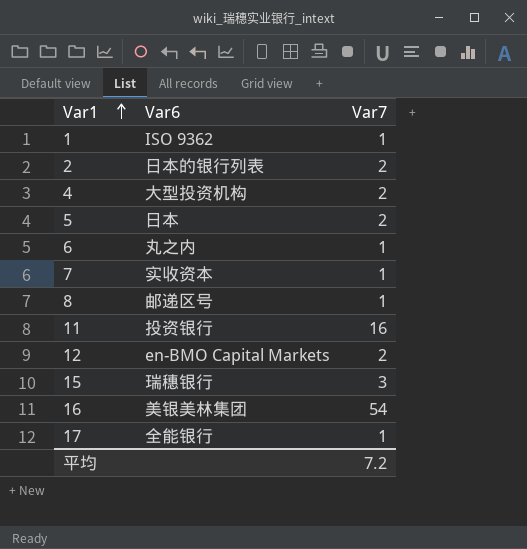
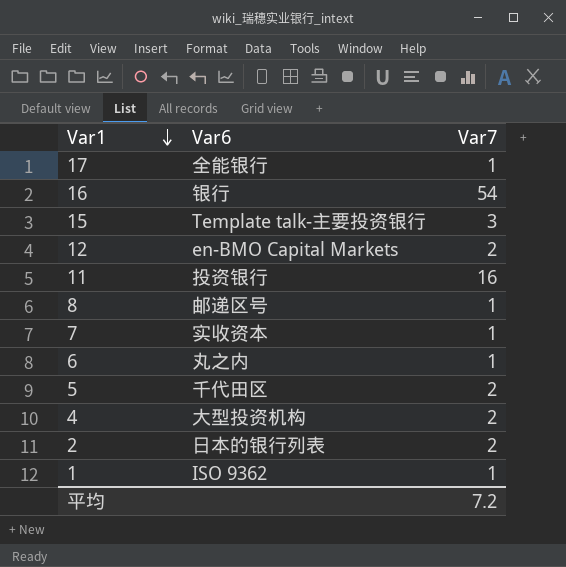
row order: Var1 ascending -> Var1 descending
16 | Var6: 美银美林集团 -> 银行
15 | Var6: 瑞穗银行 -> Template talk-主要投资银行
5 | Var6: 日本 -> 千代田区

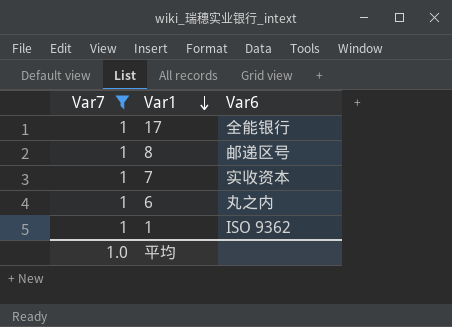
filter: none -> Var7 = 1
column Var7 | position: 3 -> 1
平均 | Var7: 7.2 -> 1.0

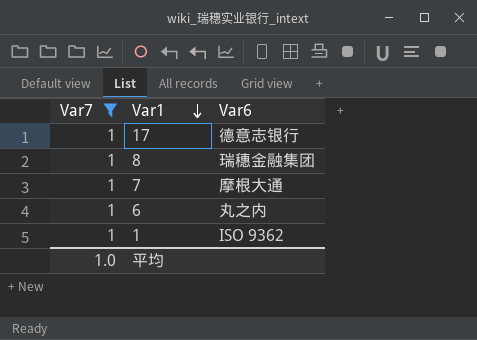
17 | Var6: 全能银行 -> 德意志银行
8 | Var6: 邮递区号 -> 瑞穗金融集团
7 | Var6: 实收资本 -> 摩根大通

